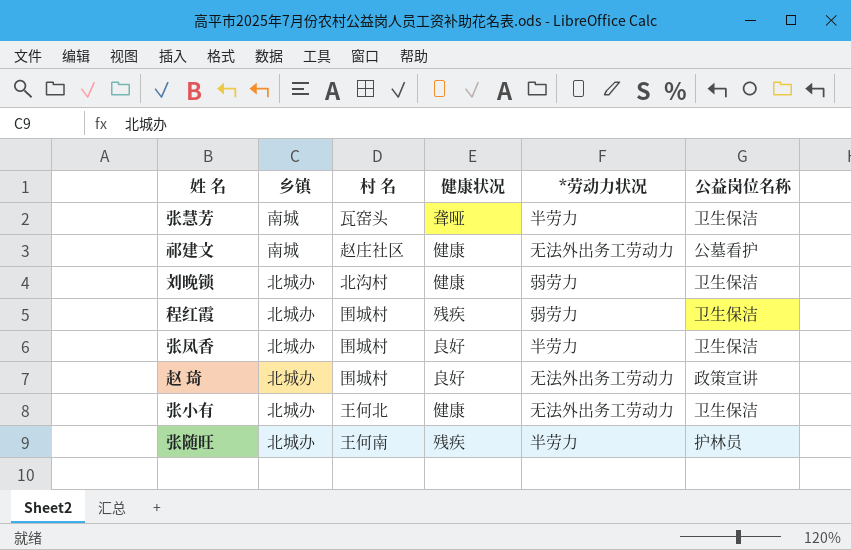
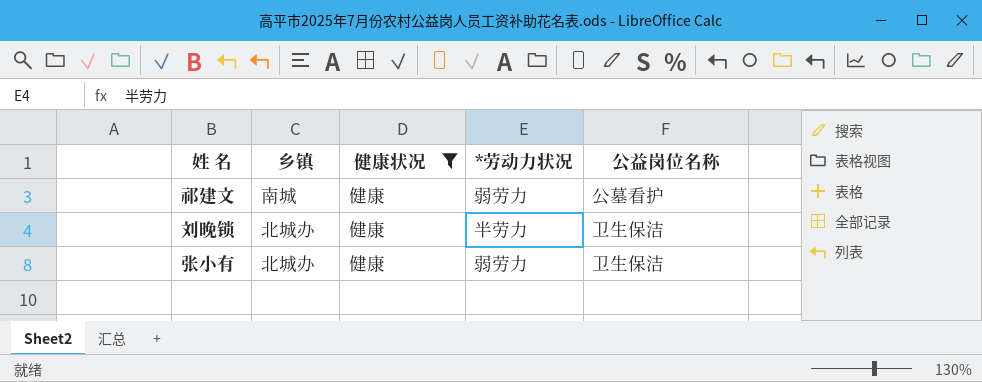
filter: none -> 健康状况 = 健康
column 村 名 | position: 3 -> none
祁建文 | *劳动力状况: 无法外出务工劳动力 -> 弱劳力
刘晚锁 | *劳动力状况: 弱劳力 -> 半劳力
张小有 | *劳动力状况: 无法外出务工劳动力 -> 弱劳力

